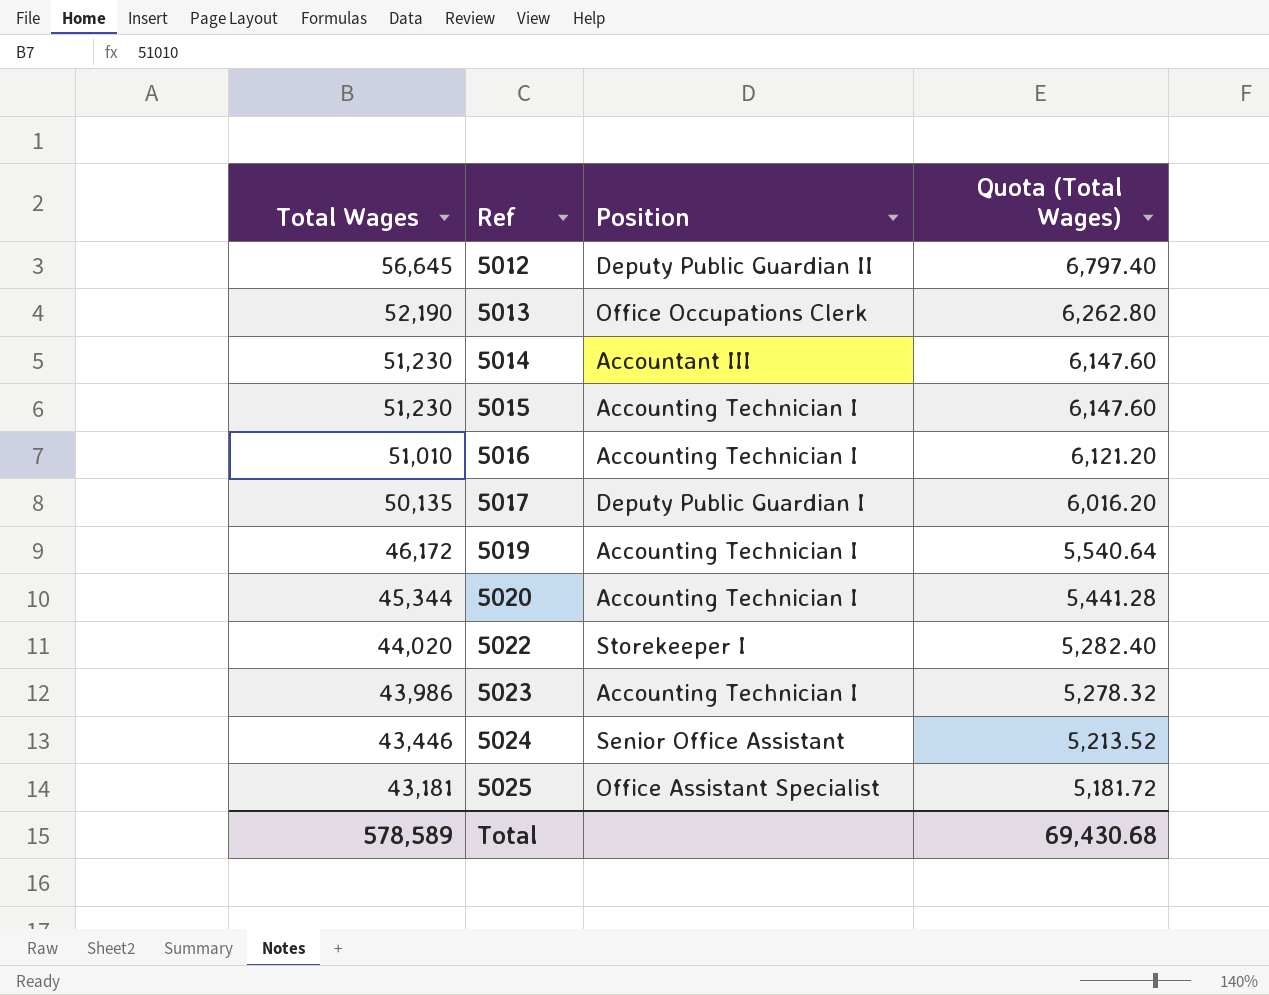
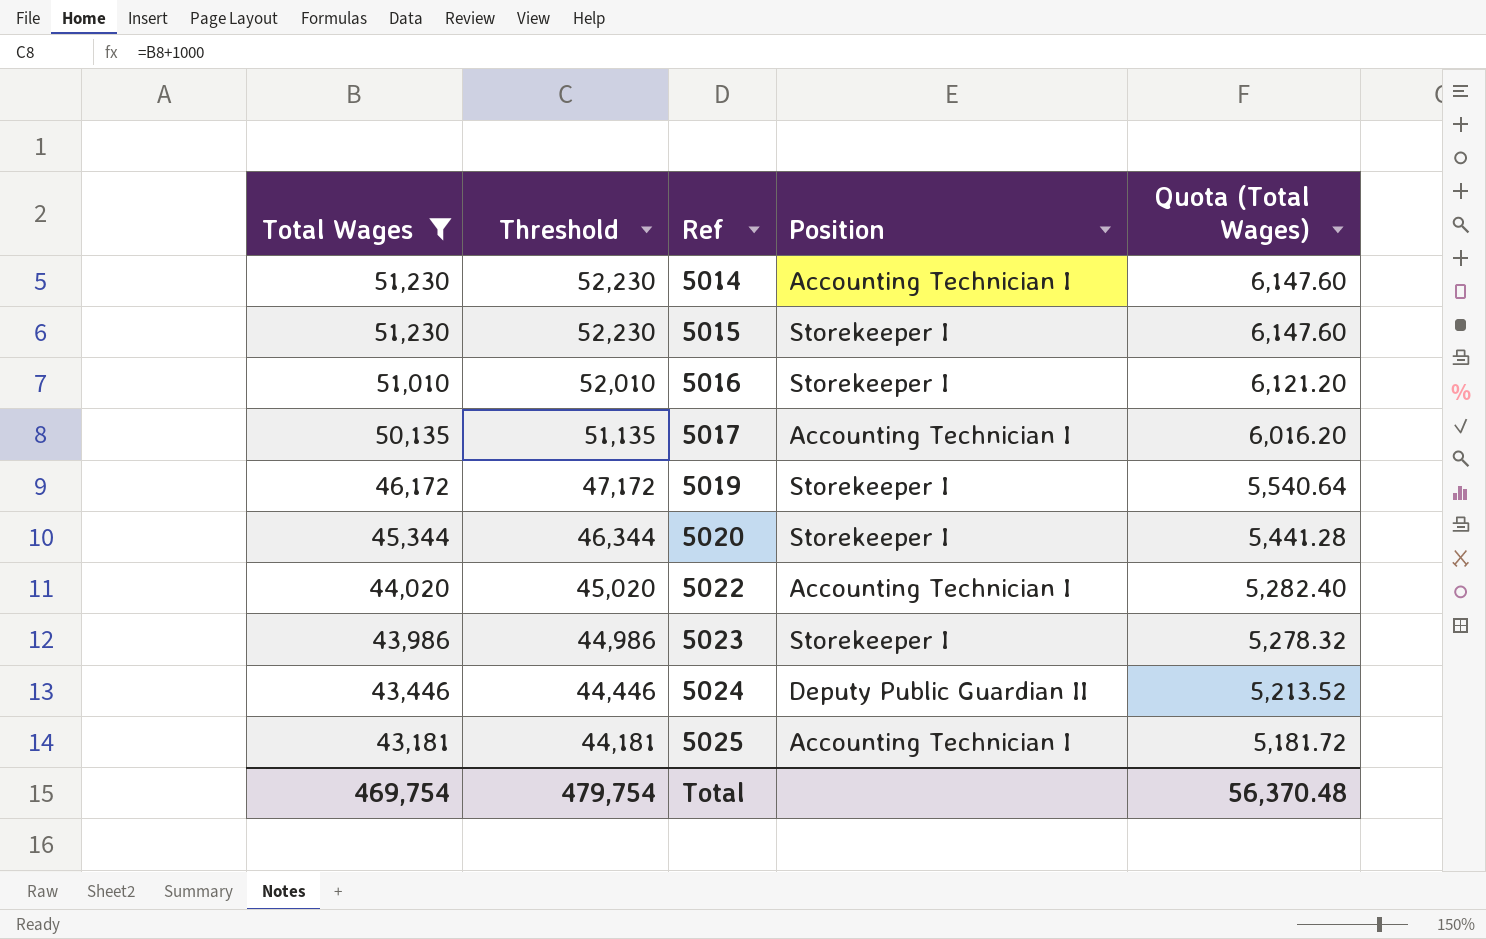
filter: none -> Total Wages <= 51,230
column Threshold | formula: none -> [Total Wages] + 1000
5014 | Position: Accountant III -> Accounting Technician I
5015 | Position: Accounting Technician I -> Storekeeper I
5016 | Position: Accounting Technician I -> Storekeeper I
5017 | Position: Deputy Public Guardian I -> Accounting Technician I
5019 | Position: Accounting Technician I -> Storekeeper I
5020 | Position: Accounting Technician I -> Storekeeper I
5022 | Position: Storekeeper I -> Accounting Technician I
5023 | Position: Accounting Technician I -> Storekeeper I
5024 | Position: Senior Office Assistant -> Deputy Public Guardian II
5025 | Position: Office Assistant Specialist -> Accounting Technician I
Total | Total Wages: 578,589 -> 469,754
Total | Quota (Total Wages): 69,430.68 -> 56,370.48

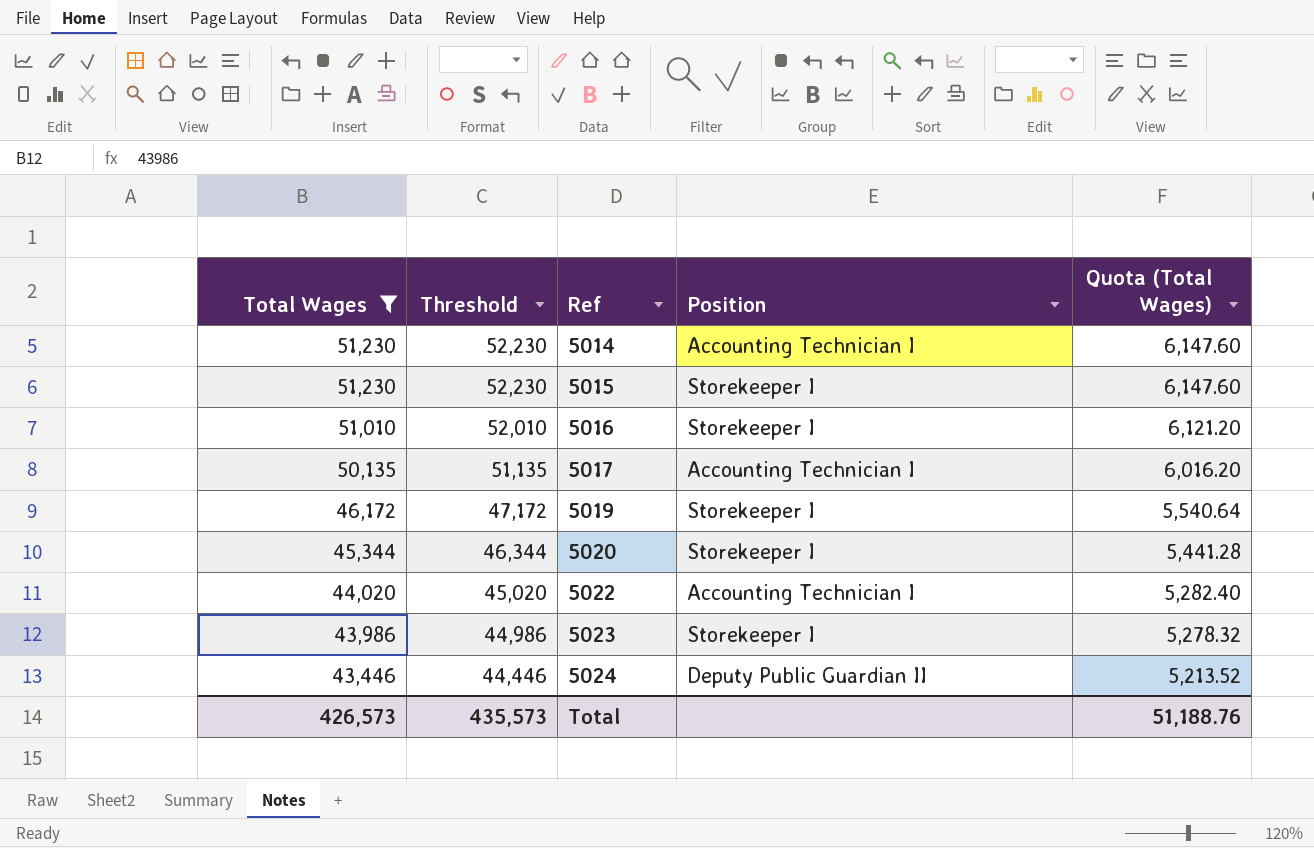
row 5025: 43,181 | 44,181 | Accounting Technician I | 5,181.72 -> none
Total | Total Wages: 469,754 -> 426,573
Total | Threshold: 479,754 -> 435,573
Total | Quota (Total Wages): 56,370.48 -> 51,188.76

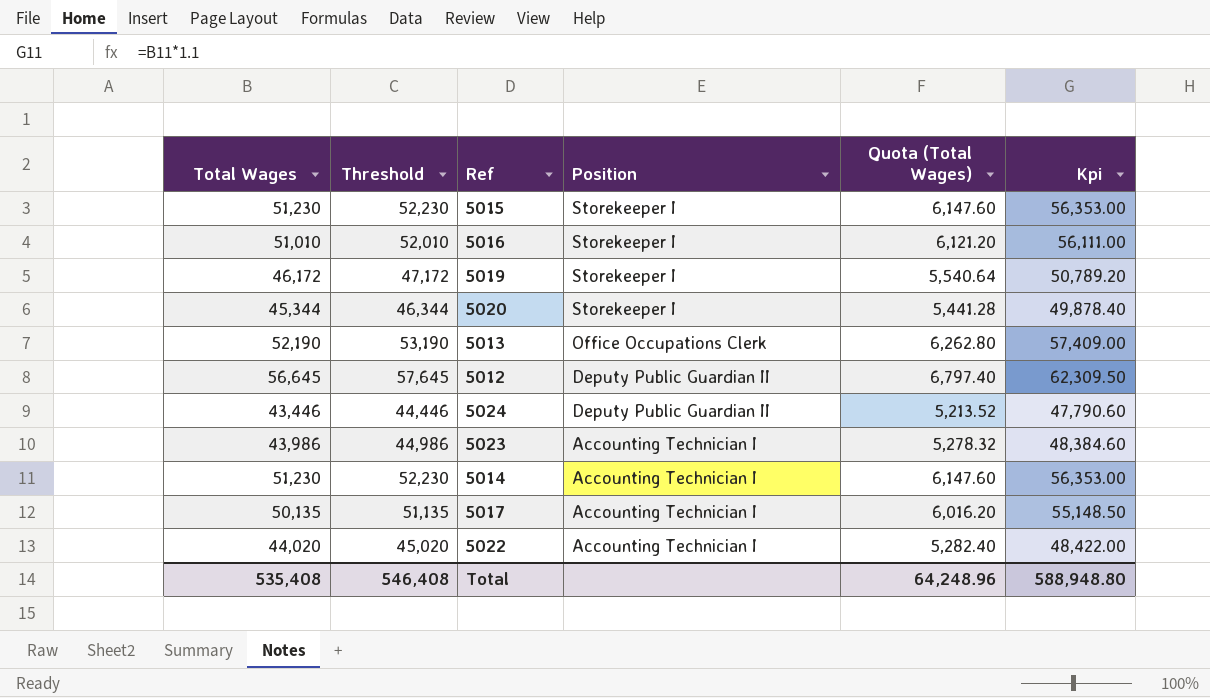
filter: Total Wages <= 51,230 -> none
row order: Total Wages descending -> Position descending
column Kpi | formula: none -> [Total Wages] * 1.1
5023 | Position: Storekeeper I -> Accounting Technician I
Total | Total Wages: 426,573 -> 535,408
Total | Threshold: 435,573 -> 546,408
Total | Quota (Total Wages): 51,188.76 -> 64,248.96

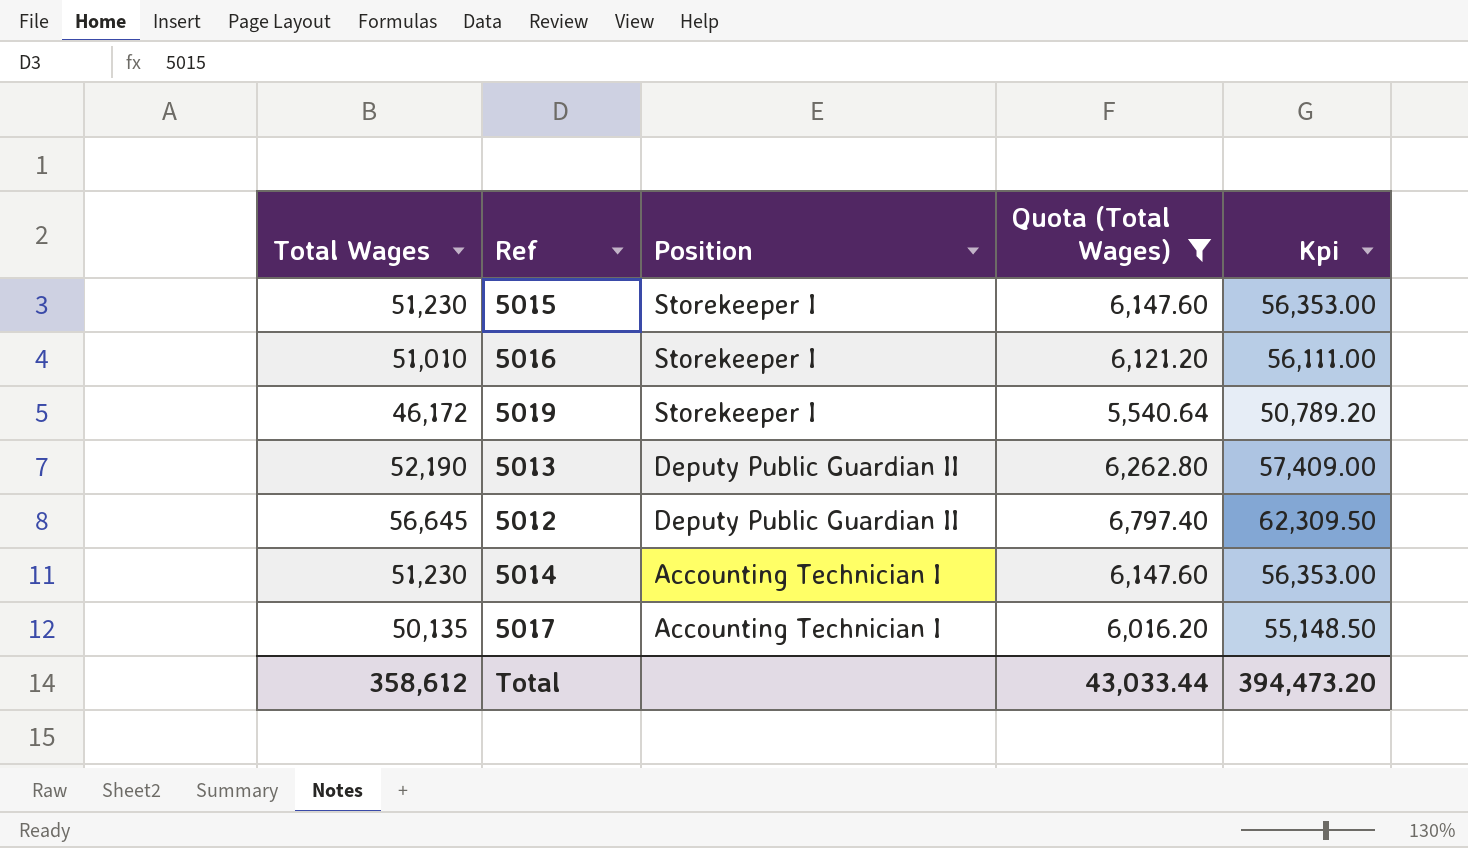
filter: none -> Quota (Total Wages) >= 5,540.64
column Threshold | formula: [Total Wages] + 1000 -> none
5013 | Position: Office Occupations Clerk -> Deputy Public Guardian II
Total | Total Wages: 535,408 -> 358,612
Total | Quota (Total Wages): 64,248.96 -> 43,033.44
Total | Kpi: 588,948.80 -> 394,473.20

